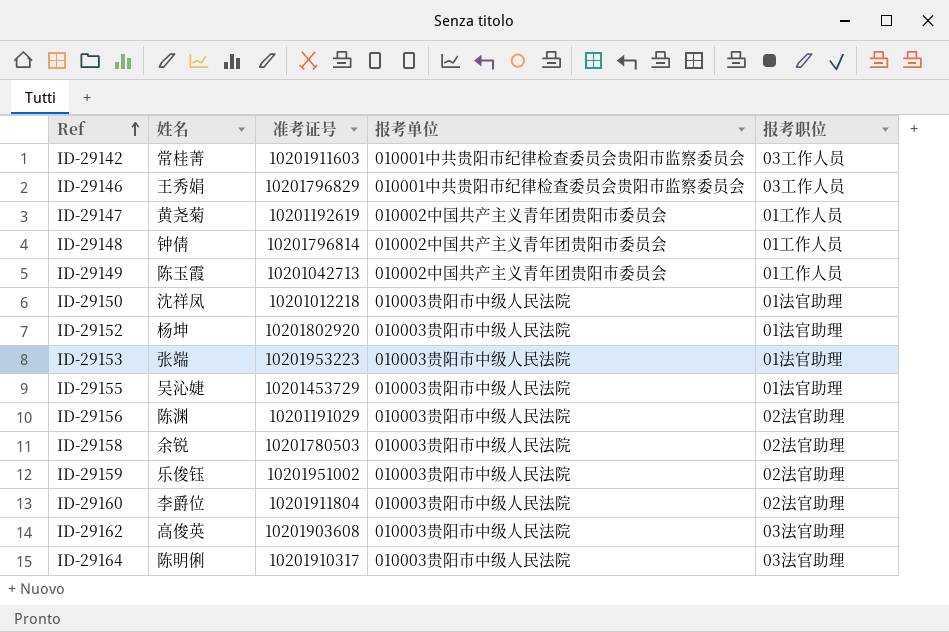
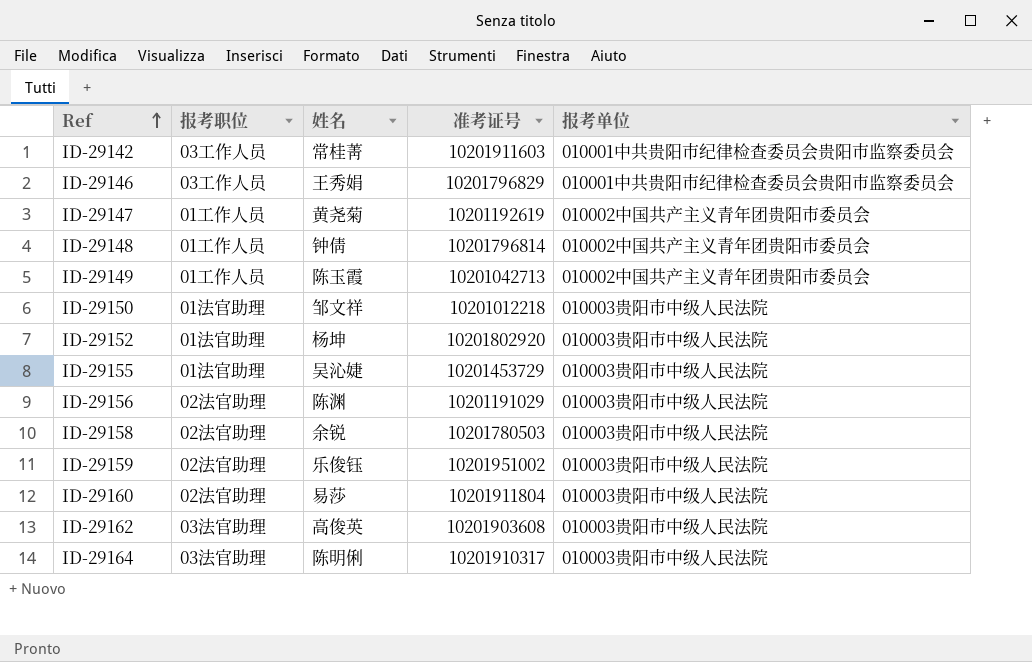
column 报考职位 | position: 5 -> 2
row ID-29153: 张端 | 10201953223 | 010003贵阳市中级人民法院 | 01法官助理 -> none
ID-29150 | 姓名: 沈祥凤 -> 邹文祥
ID-29160 | 姓名: 李爵位 -> 易莎

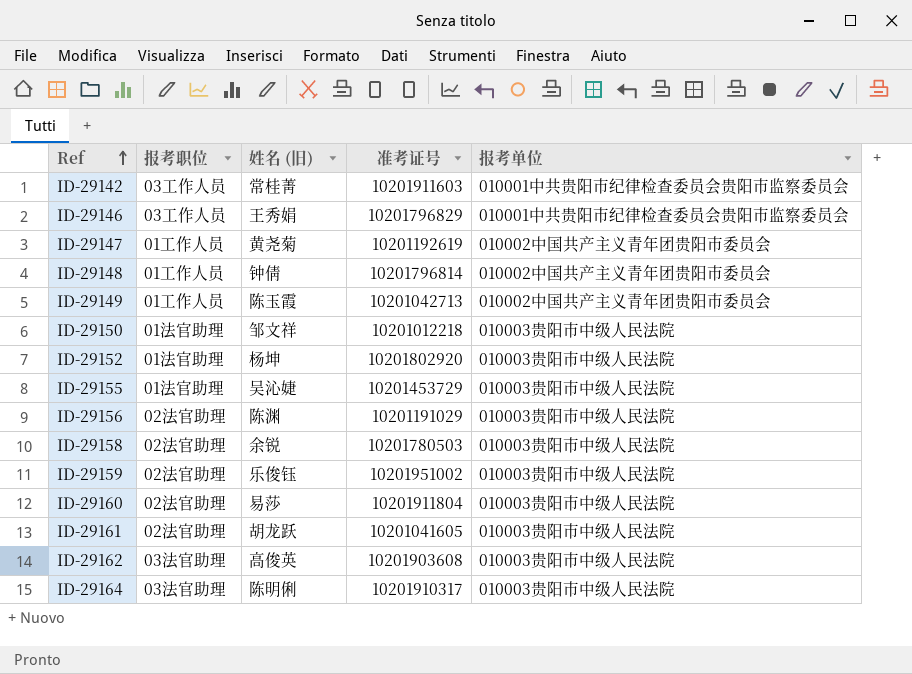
column name: 姓名 -> 姓名 (旧)
row ID-29161: none -> 02法官助理 | 胡龙跃 | 10201041605 | 010003贵阳市中级人民法院

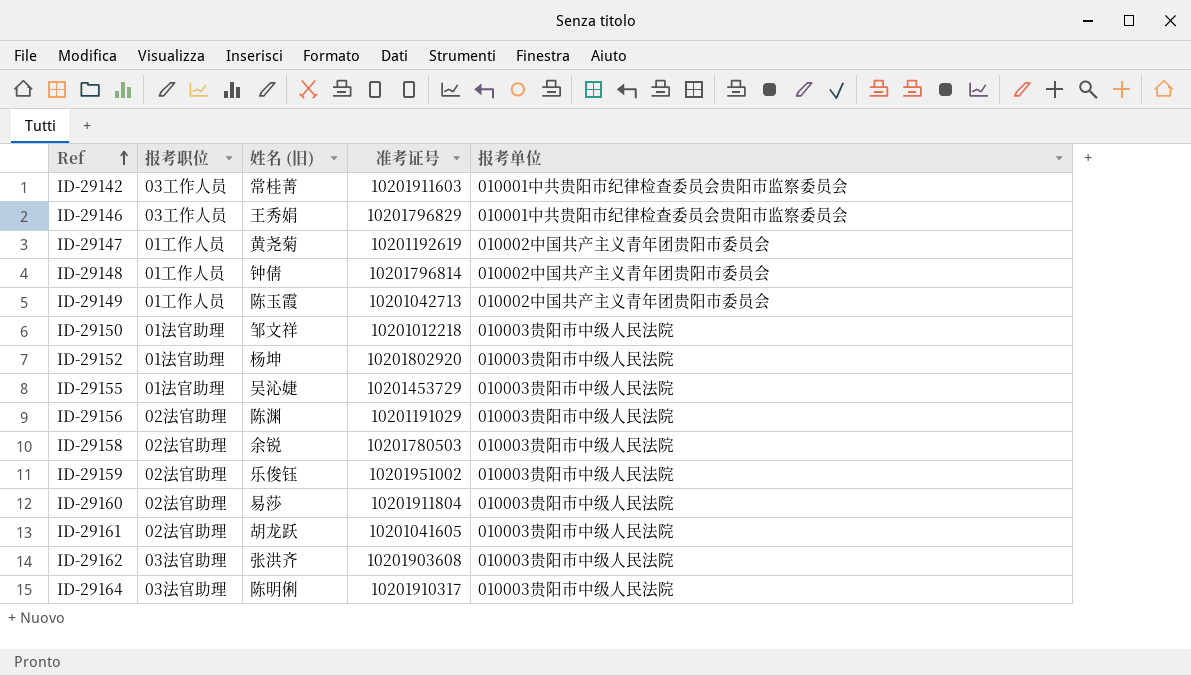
ID-29162 | 姓名 (旧): 高俊英 -> 张洪齐

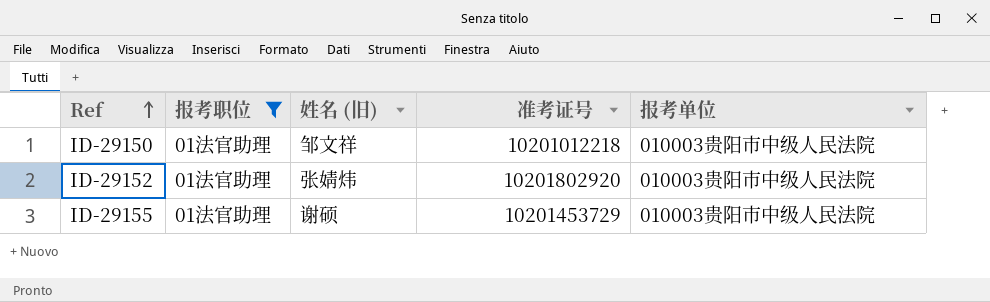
filter: none -> 报考职位 = 01法官助理
ID-29152 | 姓名 (旧): 杨坤 -> 张婧炜
ID-29155 | 姓名 (旧): 吴沁婕 -> 谢硕

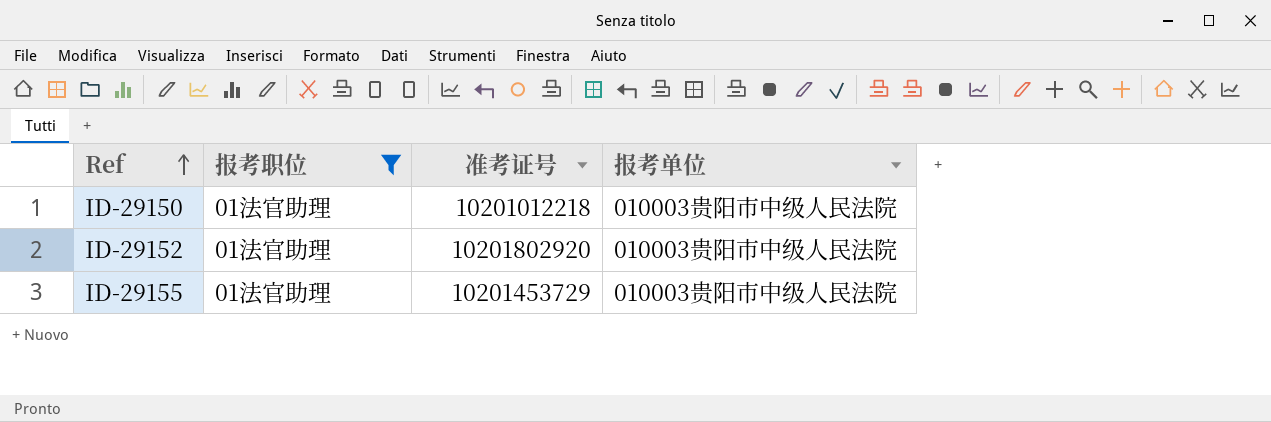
column 姓名 (旧) | position: 3 -> none

